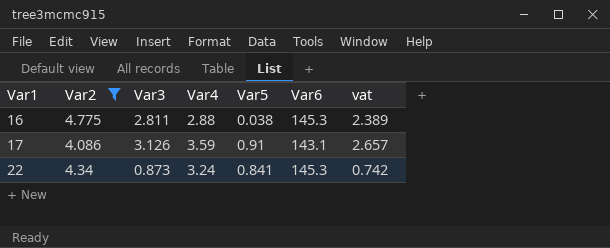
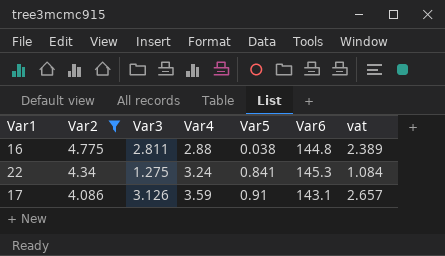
row order: Var1 ascending -> Var2 descending
16 | Var6: 145.3 -> 144.8
22 | Var3: 0.873 -> 1.275
22 | vat: 0.742 -> 1.084

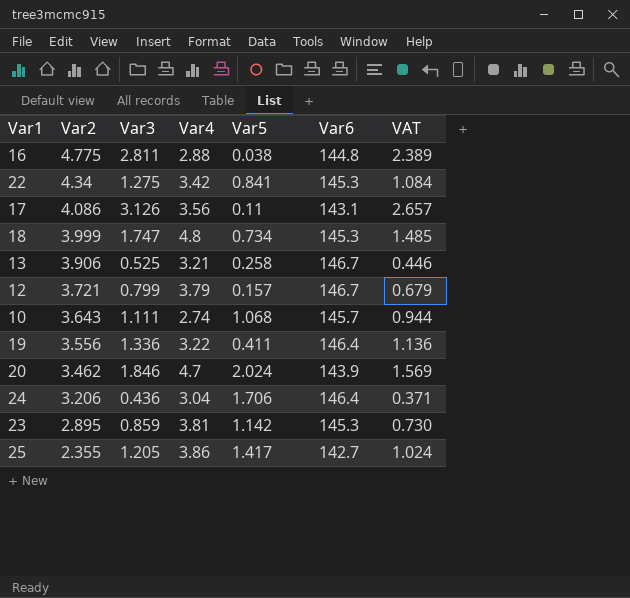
filter: Var2 >= 4.086 -> none
column name: vat -> VAT
22 | Var4: 3.24 -> 3.42
17 | Var4: 3.59 -> 3.56
17 | Var5: 0.91 -> 0.11

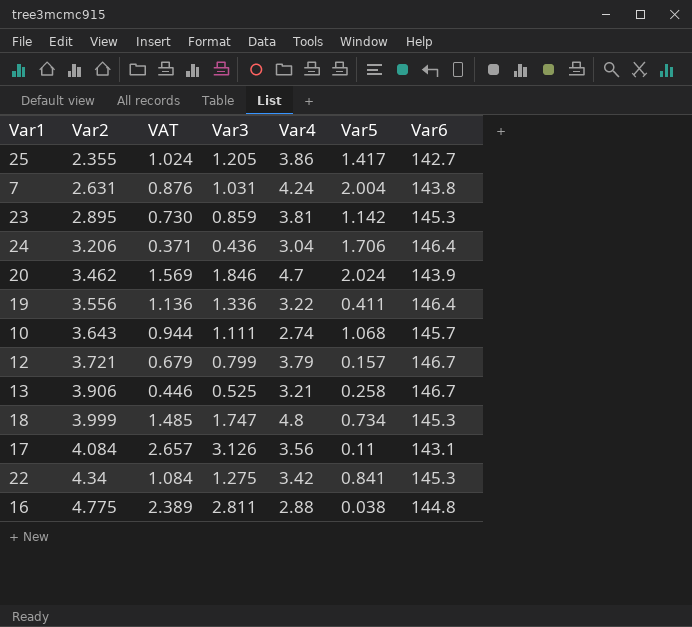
row order: Var2 descending -> Var2 ascending
column VAT | position: 7 -> 3
row 7: none -> 2.631 | 0.876 | 1.031 | 4.24 | 2.004 | 143.8
17 | Var2: 4.086 -> 4.084

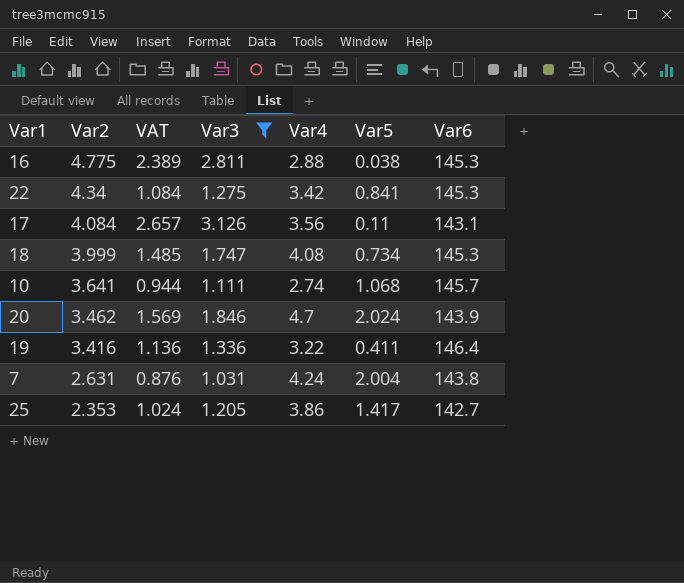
filter: none -> Var3 >= 1.031
row order: Var2 ascending -> Var2 descending
16 | Var6: 144.8 -> 145.3
18 | Var4: 4.8 -> 4.08
10 | Var2: 3.643 -> 3.641
19 | Var2: 3.556 -> 3.416
25 | Var2: 2.355 -> 2.353

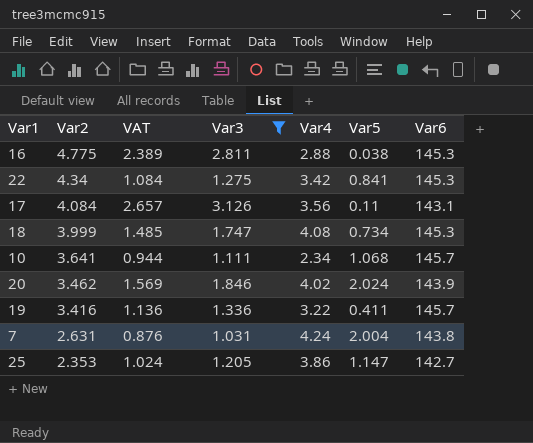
10 | Var4: 2.74 -> 2.34
20 | Var4: 4.7 -> 4.02
19 | Var6: 146.4 -> 145.7
25 | Var5: 1.417 -> 1.147

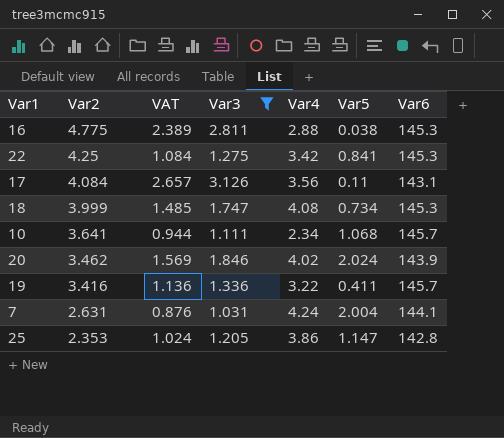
22 | Var2: 4.34 -> 4.25
7 | Var6: 143.8 -> 144.1
25 | Var6: 142.7 -> 142.8

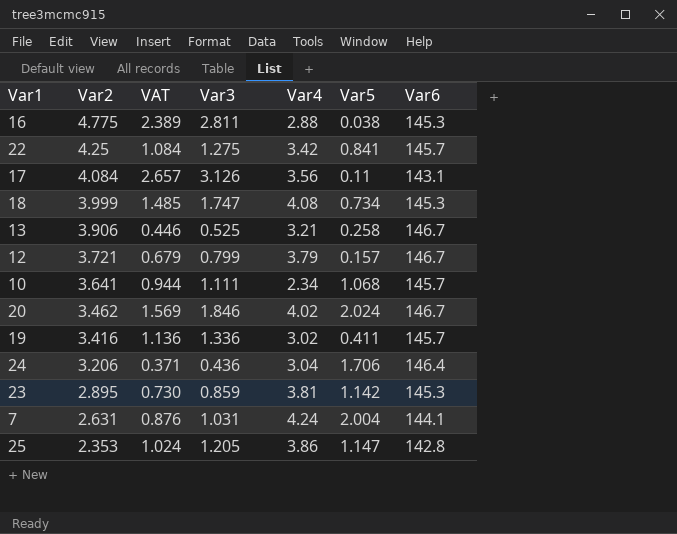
filter: Var3 >= 1.031 -> none
22 | Var6: 145.3 -> 145.7
20 | Var6: 143.9 -> 146.7
19 | Var4: 3.22 -> 3.02

